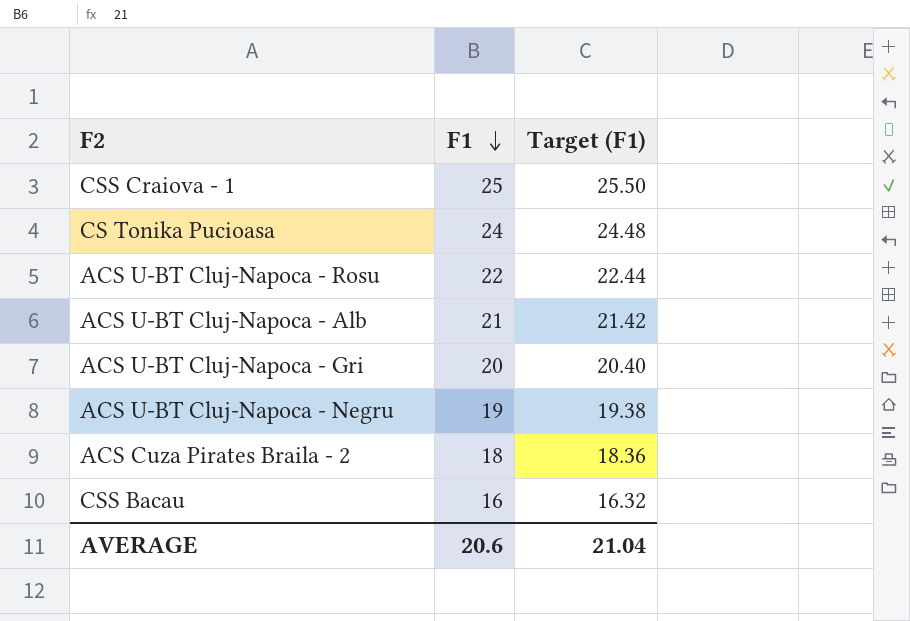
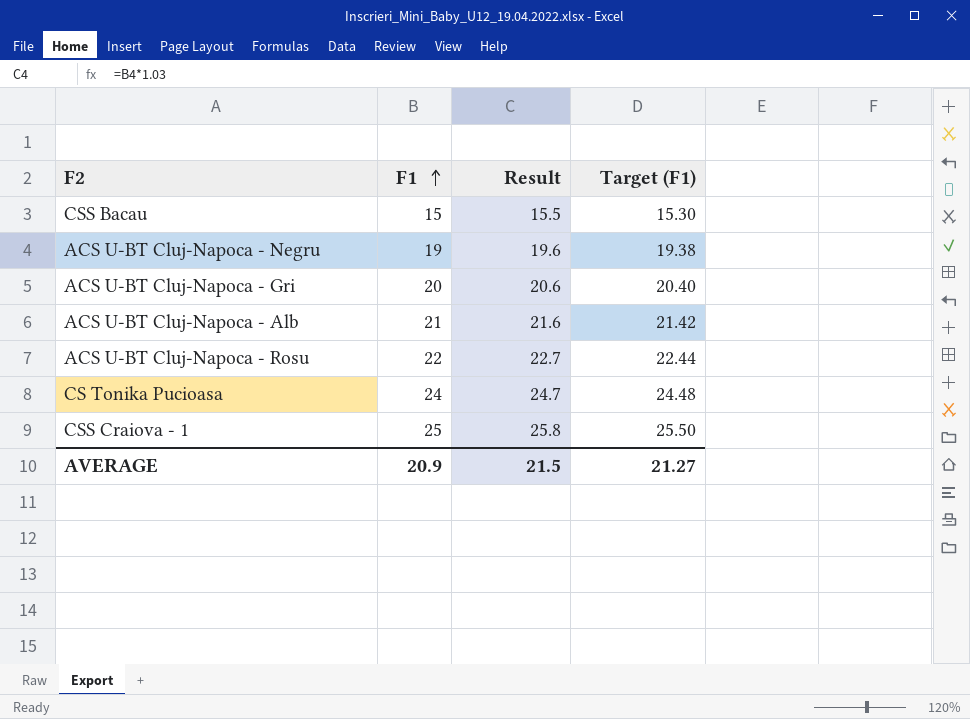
row order: F1 descending -> F1 ascending
column Result | formula: none -> [F1] * 1.03
row ACS Cuza Pirates Braila - 2: 18 | 18.36 -> none
CSS Bacau | F1: 16 -> 15
CSS Bacau | Target (F1): 16.32 -> 15.30
AVERAGE | F1: 20.6 -> 20.9
AVERAGE | Target (F1): 21.04 -> 21.27

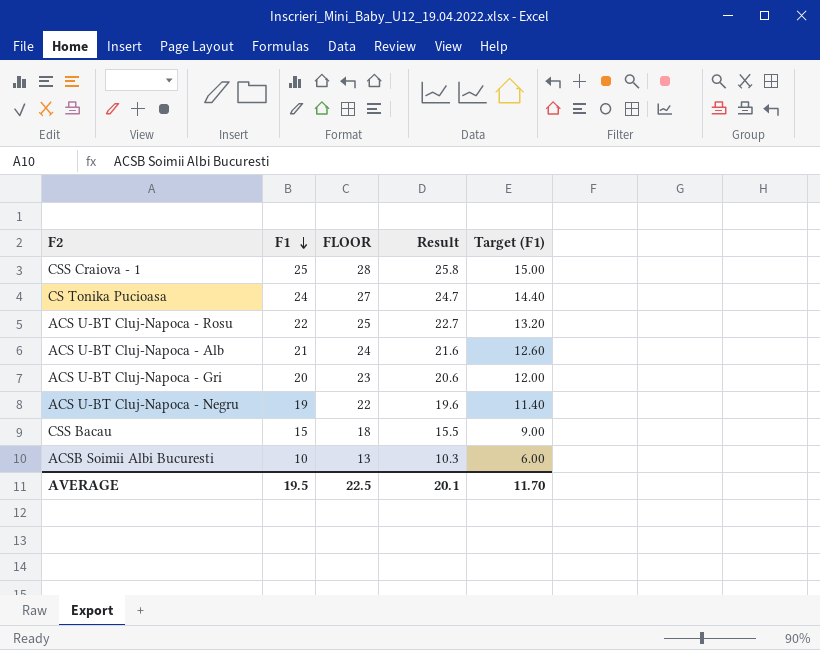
row order: F1 ascending -> F1 descending
column FLOOR | formula: none -> [F1] + 3
column Target (F1) | formula: [F1] * 1.02 -> [F1] * 0.6
row ACSB Soimii Albi Bucuresti: none -> 10 | 13 | 10.3 | 6.00
AVERAGE | F1: 20.9 -> 19.5
AVERAGE | Result: 21.5 -> 20.1
AVERAGE | Target (F1): 21.27 -> 11.70

